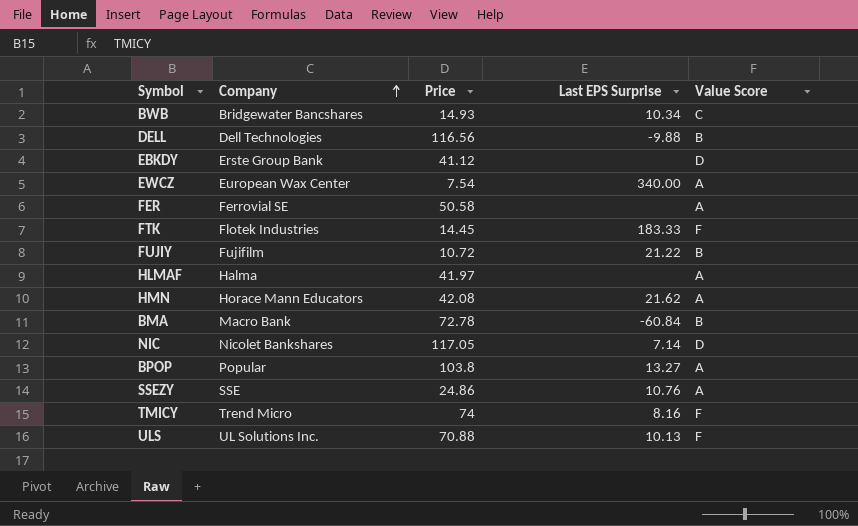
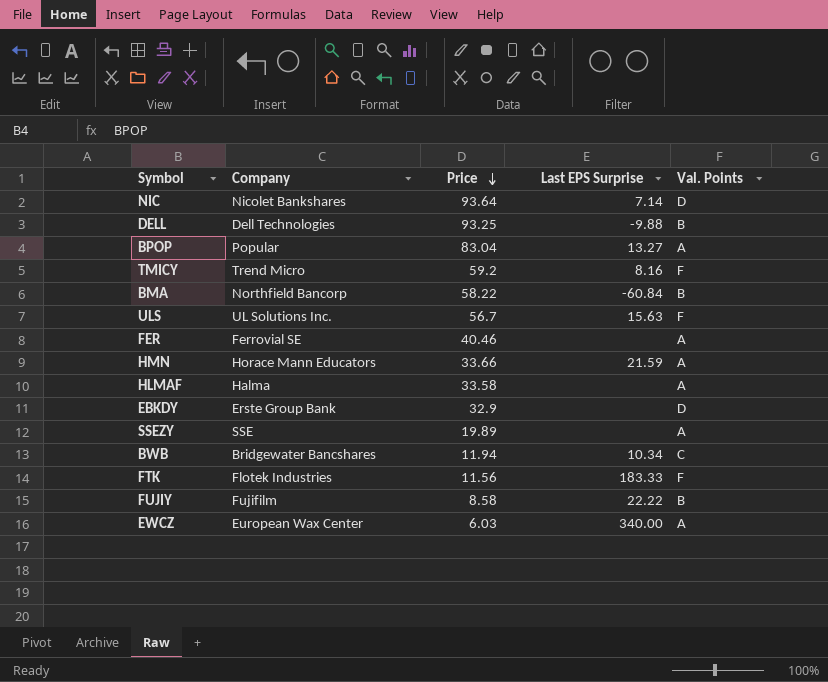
row order: Company ascending -> Price descending
column name: Value Score -> Val. Points
NIC | Price: 117.05 -> 93.64
DELL | Price: 116.56 -> 93.25
BPOP | Price: 103.8 -> 83.04
TMICY | Price: 74 -> 59.2
BMA | Company: Macro Bank -> Northfield Bancorp
BMA | Price: 72.78 -> 58.22
ULS | Price: 70.88 -> 56.7
ULS | Last EPS Surprise: 10.13 -> 15.63
FER | Price: 50.58 -> 40.46
HMN | Price: 42.08 -> 33.66
HMN | Last EPS Surprise: 21.62 -> 21.59
HLMAF | Price: 41.97 -> 33.58
EBKDY | Price: 41.12 -> 32.9
SSEZY | Price: 24.86 -> 19.89
SSEZY | Last EPS Surprise: 10.76 -> none
BWB | Price: 14.93 -> 11.94
FTK | Price: 14.45 -> 11.56
FUJIY | Price: 10.72 -> 8.58
FUJIY | Last EPS Surprise: 21.22 -> 22.22
EWCZ | Price: 7.54 -> 6.03

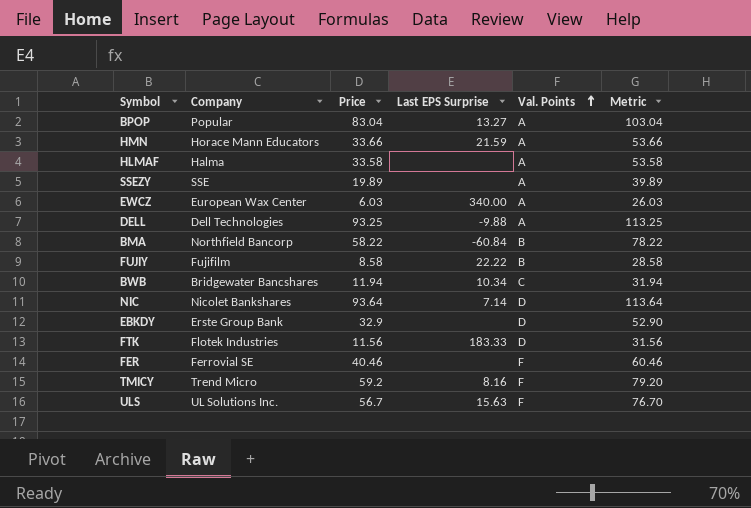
row order: Price descending -> Val. Points ascending
column Metric | formula: none -> [Price] + 20
DELL | Val. Points: B -> A
FTK | Val. Points: F -> D
FER | Val. Points: A -> F

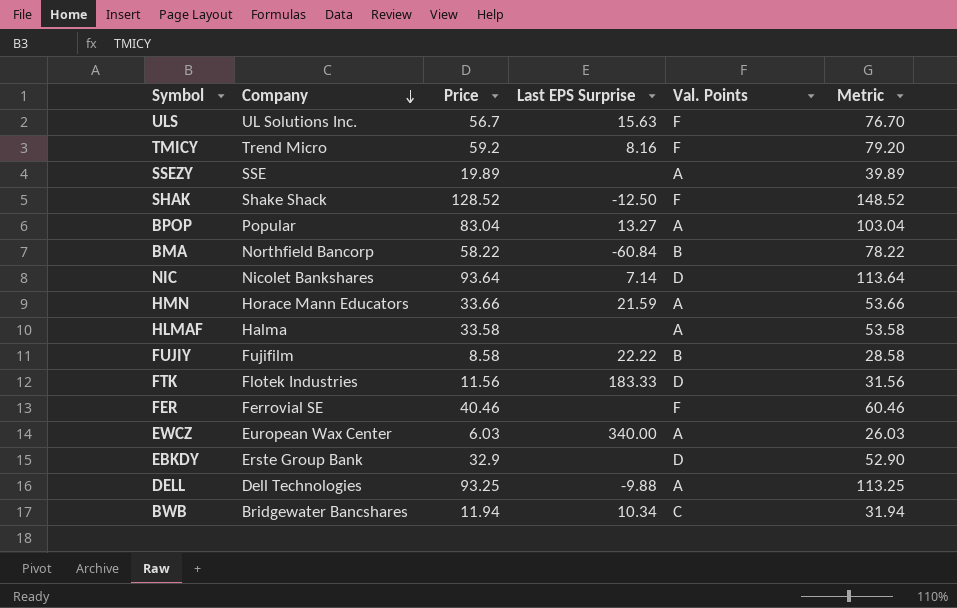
row order: Val. Points ascending -> Company descending
row SHAK: none -> Shake Shack | 128.52 | -12.50 | F | 148.52

